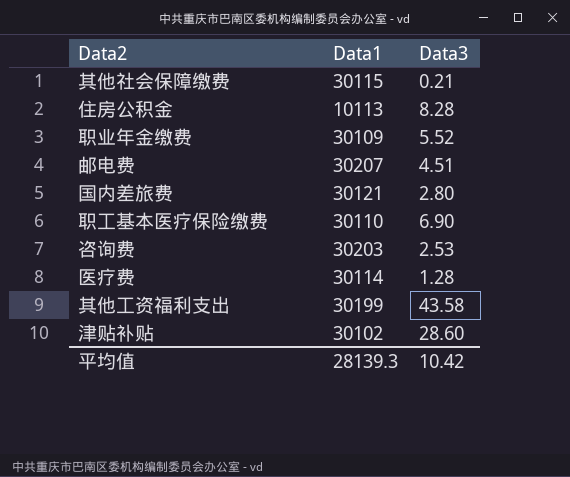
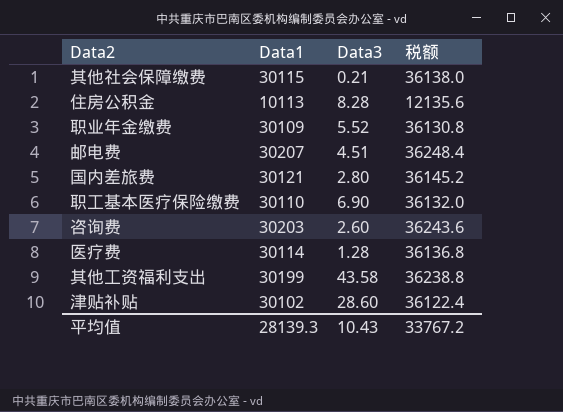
column 税额 | formula: none -> [Data1] * 1.2
咨询费 | Data3: 2.53 -> 2.60
平均值 | Data3: 10.42 -> 10.43

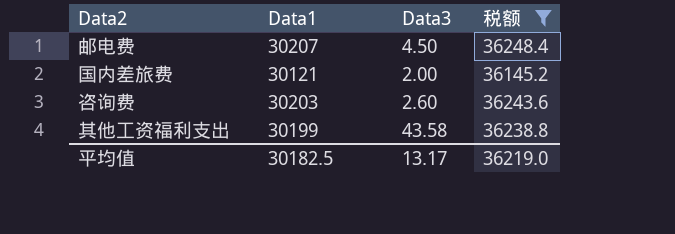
filter: none -> 税额 >= 36145.2
邮电费 | Data3: 4.51 -> 4.50
国内差旅费 | Data3: 2.80 -> 2.00
平均值 | Data1: 28139.3 -> 30182.5
平均值 | Data3: 10.43 -> 13.17
平均值 | 税额: 33767.2 -> 36219.0

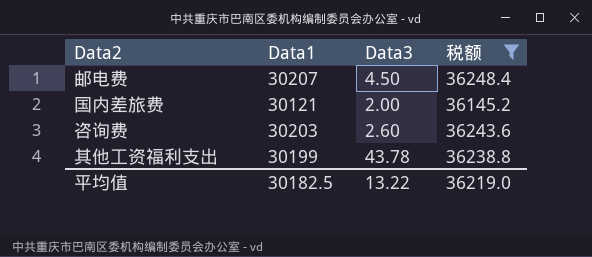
其他工资福利支出 | Data3: 43.58 -> 43.78
平均值 | Data3: 13.17 -> 13.22

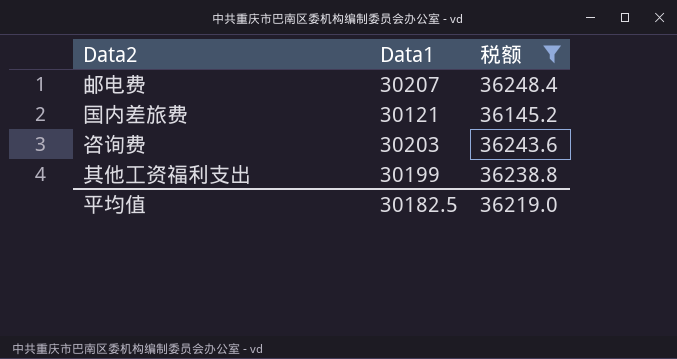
column Data3 | position: 3 -> none

